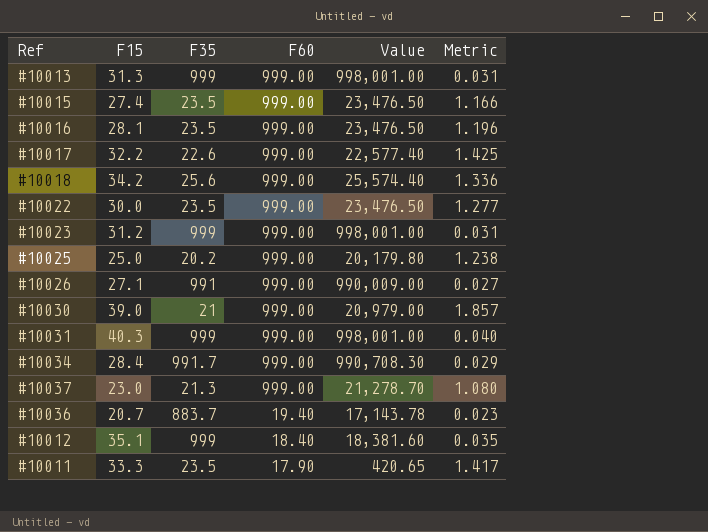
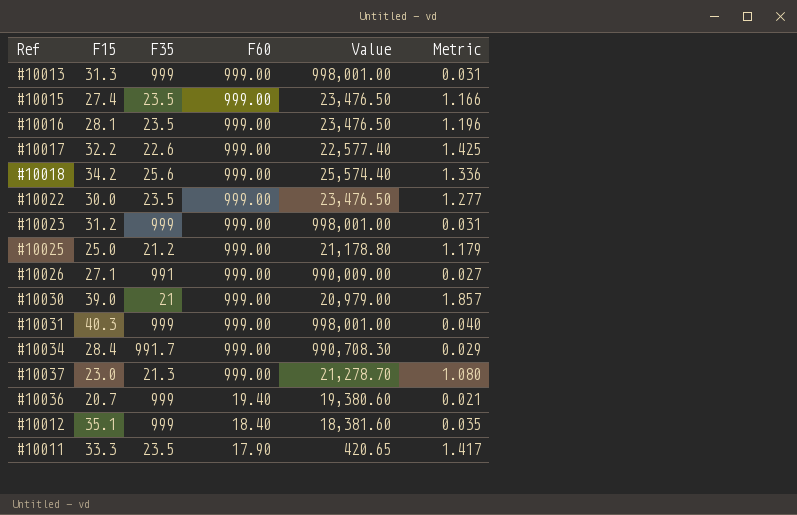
#10025 | F35: 20.2 -> 21.2
#10025 | Value: 20,179.80 -> 21,178.80
#10025 | Metric: 1.238 -> 1.179
#10036 | F35: 883.7 -> 999
#10036 | Value: 17,143.78 -> 19,380.60
#10036 | Metric: 0.023 -> 0.021

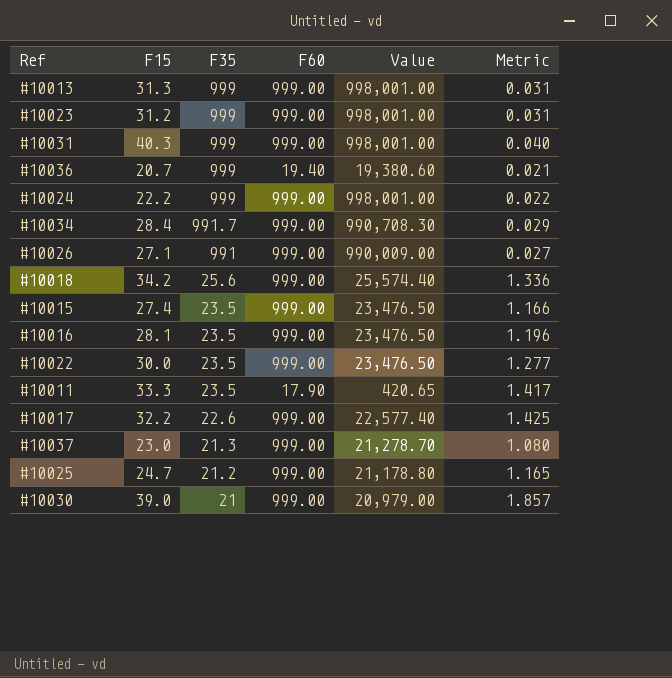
row order: F60 descending -> F35 descending
row #10012: 35.1 | 999 | 18.40 | 18,381.60 | 0.035 -> none
row #10024: none -> 22.2 | 999 | 999.00 | 998,001.00 | 0.022
#10025 | F15: 25.0 -> 24.7
#10025 | Metric: 1.179 -> 1.165

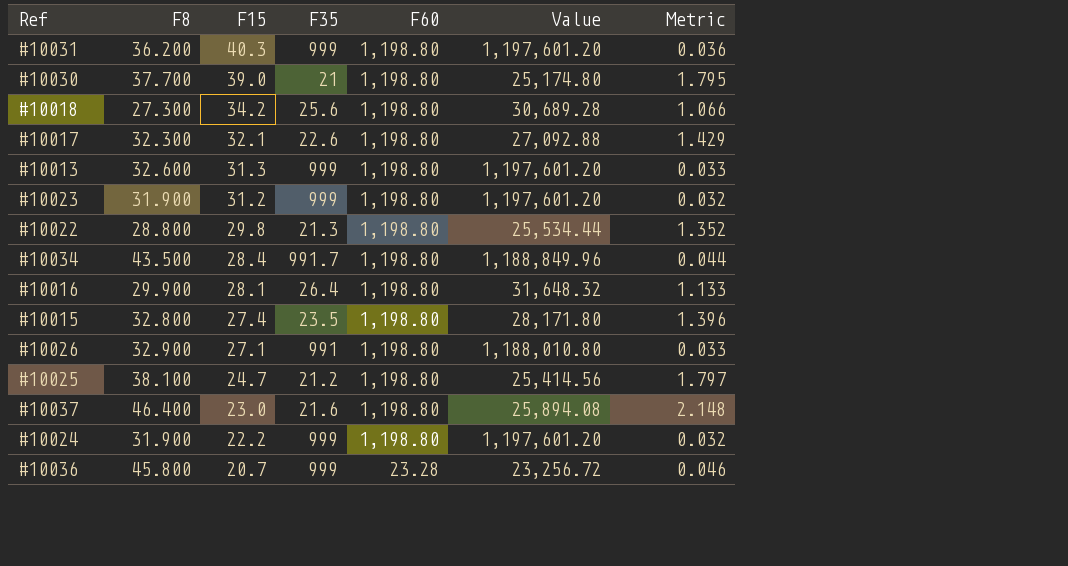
row order: F35 descending -> F15 descending
column F8 | position: none -> 2
column Metric | formula: [F15] / [F35] -> [F8] / [F35]
row #10011: 33.3 | 23.5 | 17.90 | 420.65 | 1.417 -> none
#10031 | F60: 999.00 -> 1,198.80
#10031 | Value: 998,001.00 -> 1,197,601.20
#10030 | F60: 999.00 -> 1,198.80
#10030 | Value: 20,979.00 -> 25,174.80
#10018 | F60: 999.00 -> 1,198.80
#10018 | Value: 25,574.40 -> 30,689.28
#10017 | F15: 32.2 -> 32.1
#10017 | F60: 999.00 -> 1,198.80
#10017 | Value: 22,577.40 -> 27,092.88
#10013 | F60: 999.00 -> 1,198.80
#10013 | Value: 998,001.00 -> 1,197,601.20
#10023 | F60: 999.00 -> 1,198.80
#10023 | Value: 998,001.00 -> 1,197,601.20
#10022 | F15: 30.0 -> 29.8
#10022 | F35: 23.5 -> 21.3
#10022 | F60: 999.00 -> 1,198.80
#10022 | Value: 23,476.50 -> 25,534.44
#10034 | F60: 999.00 -> 1,198.80
#10034 | Value: 990,708.30 -> 1,188,849.96
#10016 | F35: 23.5 -> 26.4
#10016 | F60: 999.00 -> 1,198.80
#10016 | Value: 23,476.50 -> 31,648.32
#10015 | F60: 999.00 -> 1,198.80
#10015 | Value: 23,476.50 -> 28,171.80
#10026 | F60: 999.00 -> 1,198.80
#10026 | Value: 990,009.00 -> 1,188,010.80
#10025 | F60: 999.00 -> 1,198.80
#10025 | Value: 21,178.80 -> 25,414.56
#10037 | F35: 21.3 -> 21.6
#10037 | F60: 999.00 -> 1,198.80
#10037 | Value: 21,278.70 -> 25,894.08
#10024 | F60: 999.00 -> 1,198.80
#10024 | Value: 998,001.00 -> 1,197,601.20
#10036 | F60: 19.40 -> 23.28
#10036 | Value: 19,380.60 -> 23,256.72

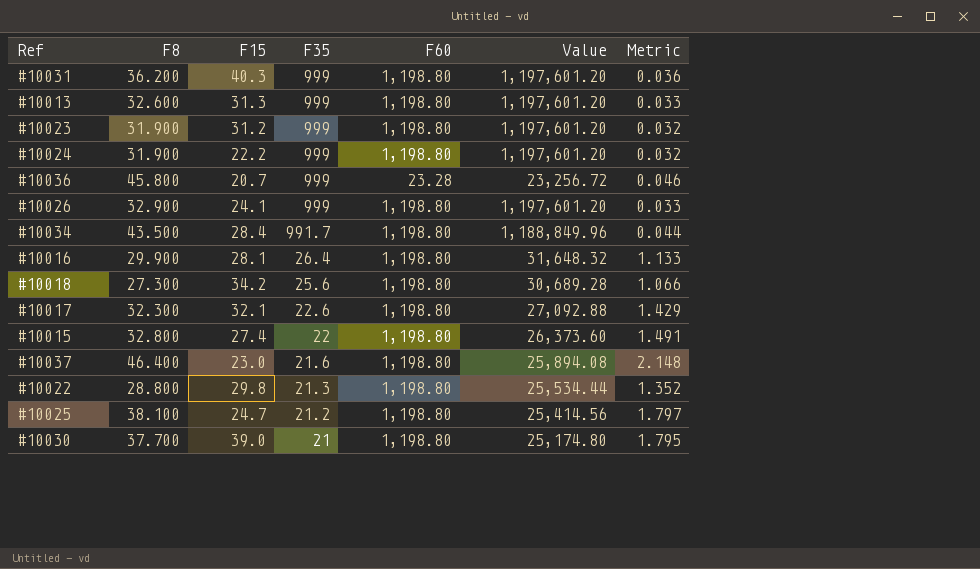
row order: F15 descending -> F35 descending
#10026 | F15: 27.1 -> 24.1
#10026 | F35: 991 -> 999
#10026 | Value: 1,188,010.80 -> 1,197,601.20
#10015 | F35: 23.5 -> 22
#10015 | Value: 28,171.80 -> 26,373.60
#10015 | Metric: 1.396 -> 1.491

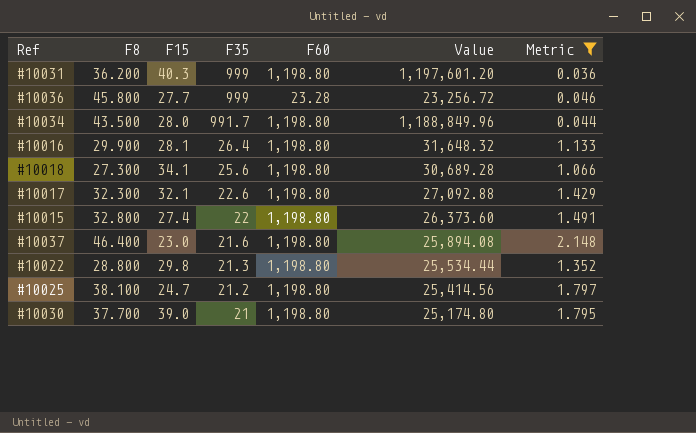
filter: none -> Metric >= 0.036
#10036 | F15: 20.7 -> 27.7
#10034 | F15: 28.4 -> 28.0
#10018 | F15: 34.2 -> 34.1

